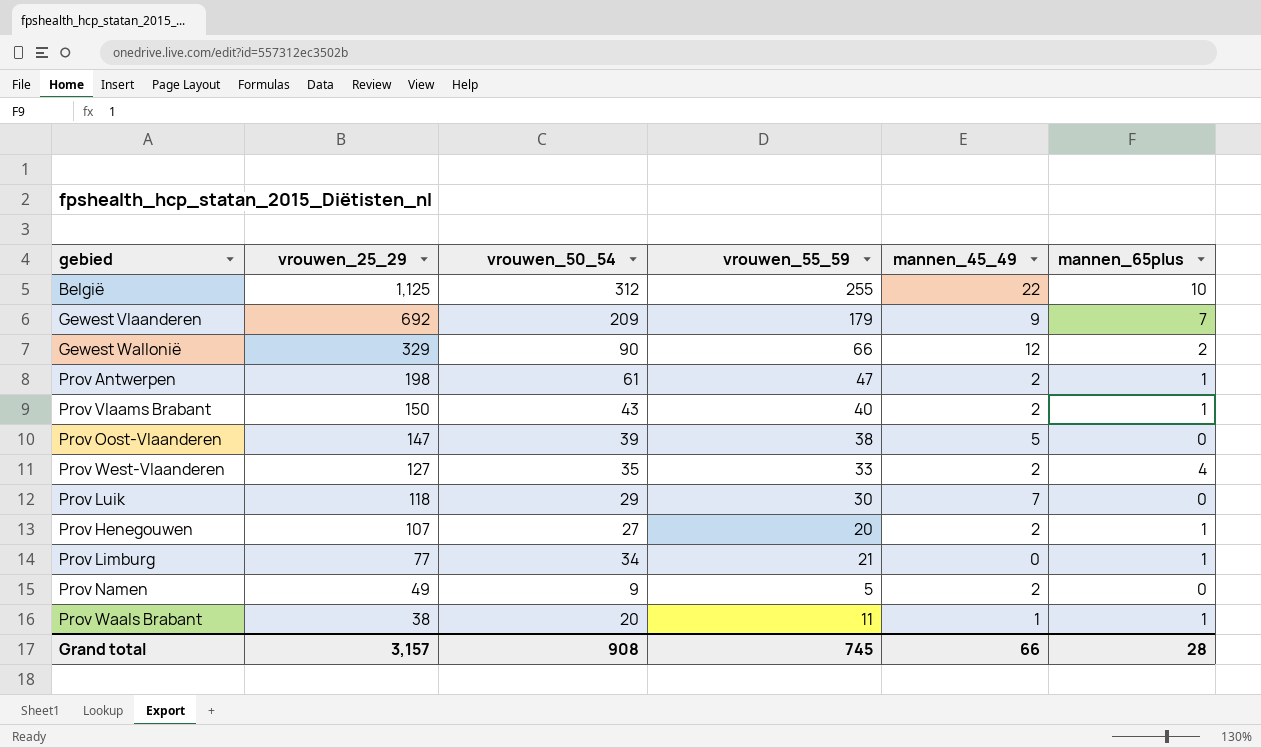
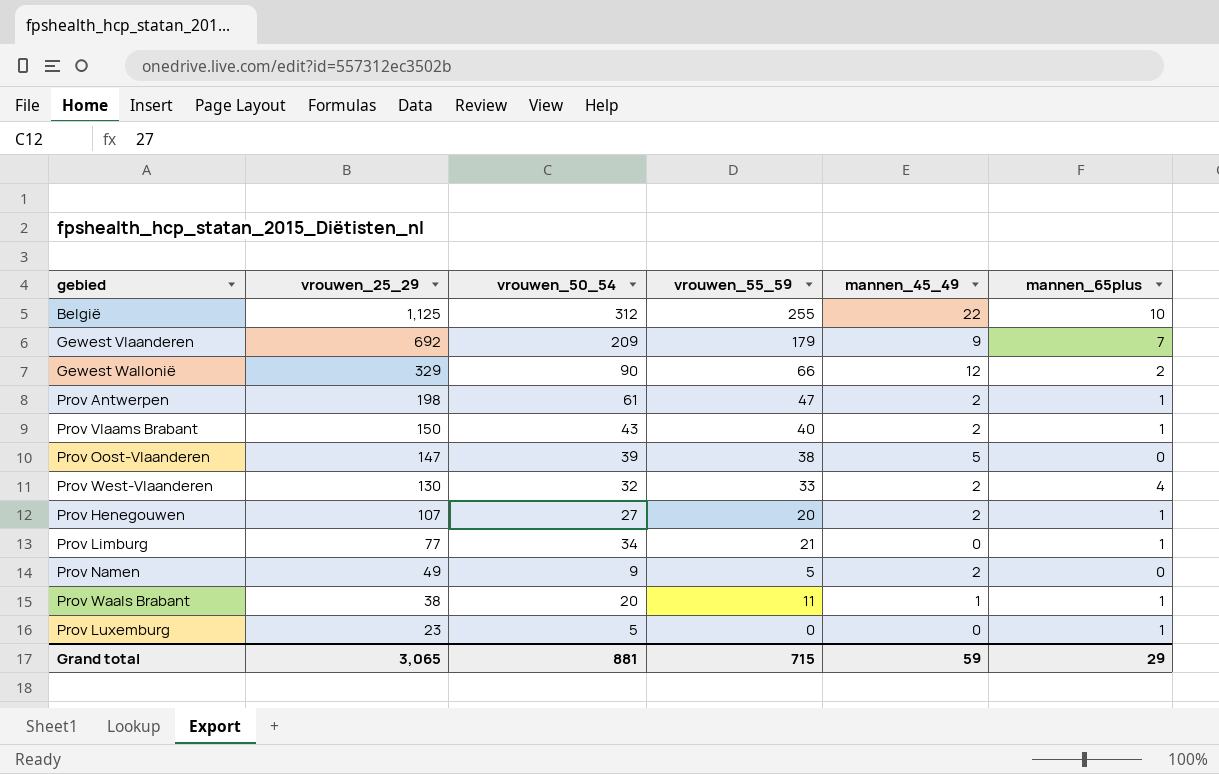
row Prov Luik: 118 | 29 | 30 | 7 | 0 -> none
Prov West-Vlaanderen | vrouwen_25_29: 127 -> 130
Prov West-Vlaanderen | vrouwen_50_54: 35 -> 32
row Prov Luxemburg: none -> 23 | 5 | 0 | 0 | 1
Grand total | vrouwen_25_29: 3,157 -> 3,065
Grand total | vrouwen_50_54: 908 -> 881
Grand total | vrouwen_55_59: 745 -> 715
Grand total | mannen_45_49: 66 -> 59
Grand total | mannen_65plus: 28 -> 29

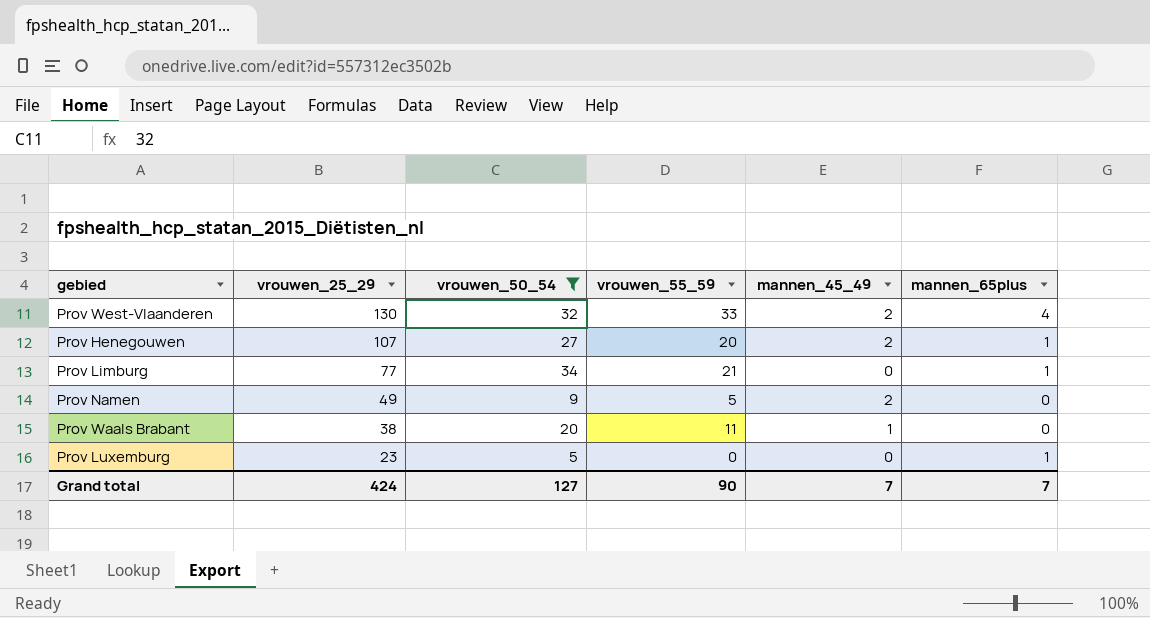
filter: none -> vrouwen_50_54 <= 34
Prov Waals Brabant | mannen_65plus: 1 -> 0
Grand total | vrouwen_25_29: 3,065 -> 424
Grand total | vrouwen_50_54: 881 -> 127
Grand total | vrouwen_55_59: 715 -> 90
Grand total | mannen_45_49: 59 -> 7
Grand total | mannen_65plus: 29 -> 7

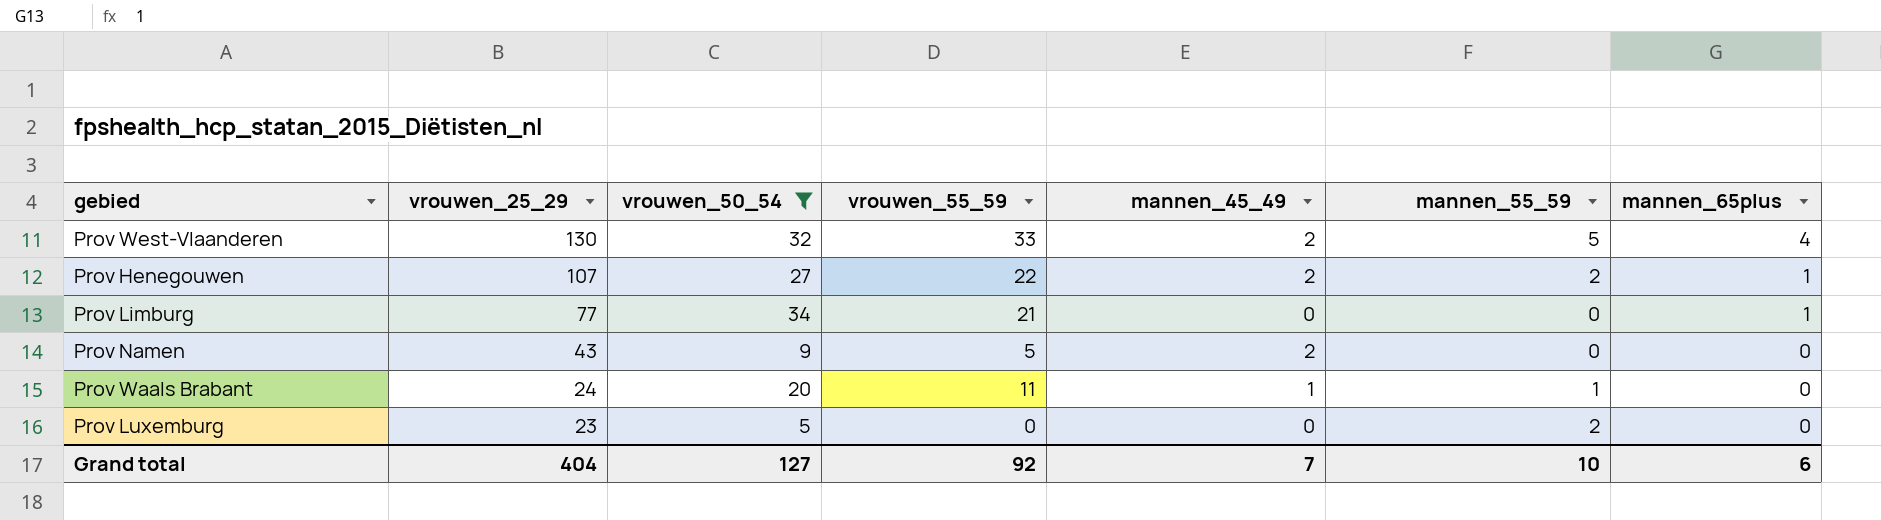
column mannen_55_59 | position: none -> 6
Prov Henegouwen | vrouwen_55_59: 20 -> 22
Prov Namen | vrouwen_25_29: 49 -> 43
Prov Waals Brabant | vrouwen_25_29: 38 -> 24
Prov Luxemburg | mannen_65plus: 1 -> 0
Grand total | vrouwen_25_29: 424 -> 404
Grand total | vrouwen_55_59: 90 -> 92
Grand total | mannen_65plus: 7 -> 6

